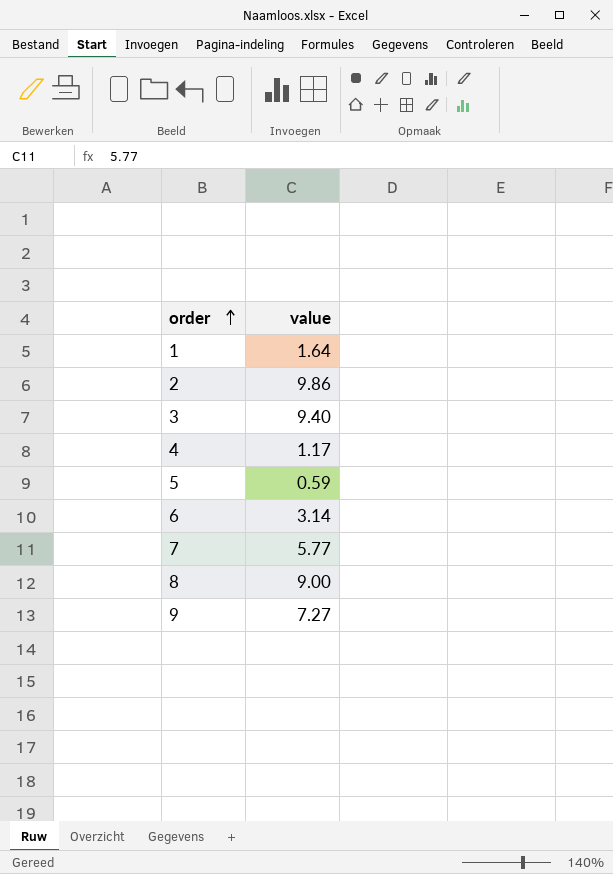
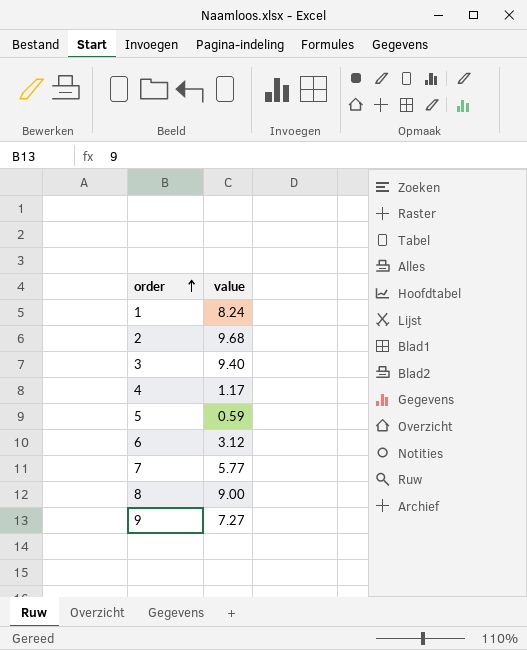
1 | value: 1.64 -> 8.24
2 | value: 9.86 -> 9.68
6 | value: 3.14 -> 3.12

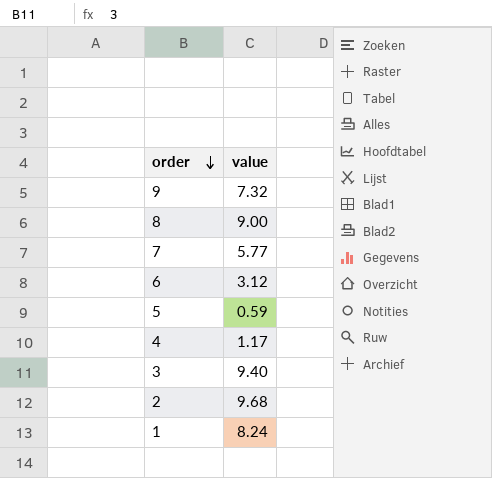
row order: order ascending -> order descending
9 | value: 7.27 -> 7.32

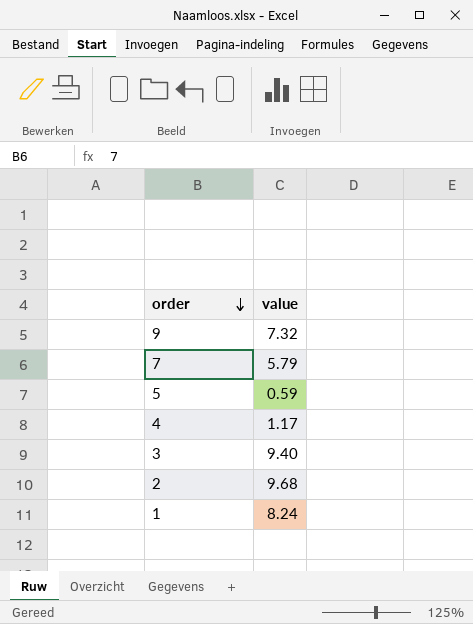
row 8: 9.00 -> none
row 6: 3.12 -> none
7 | value: 5.77 -> 5.79

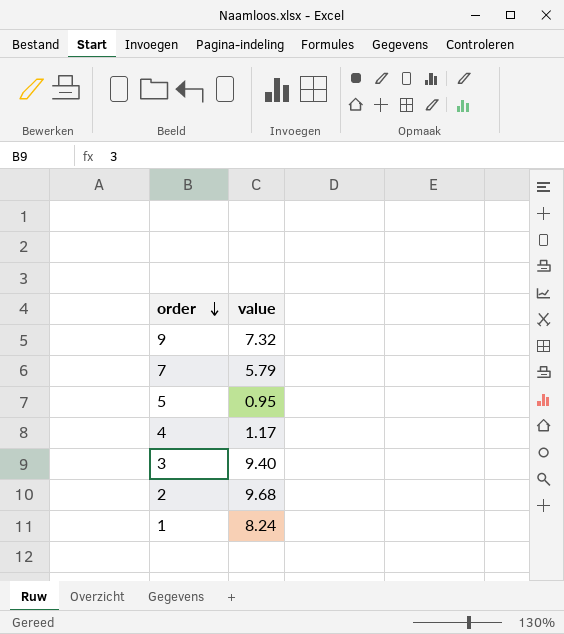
5 | value: 0.59 -> 0.95

